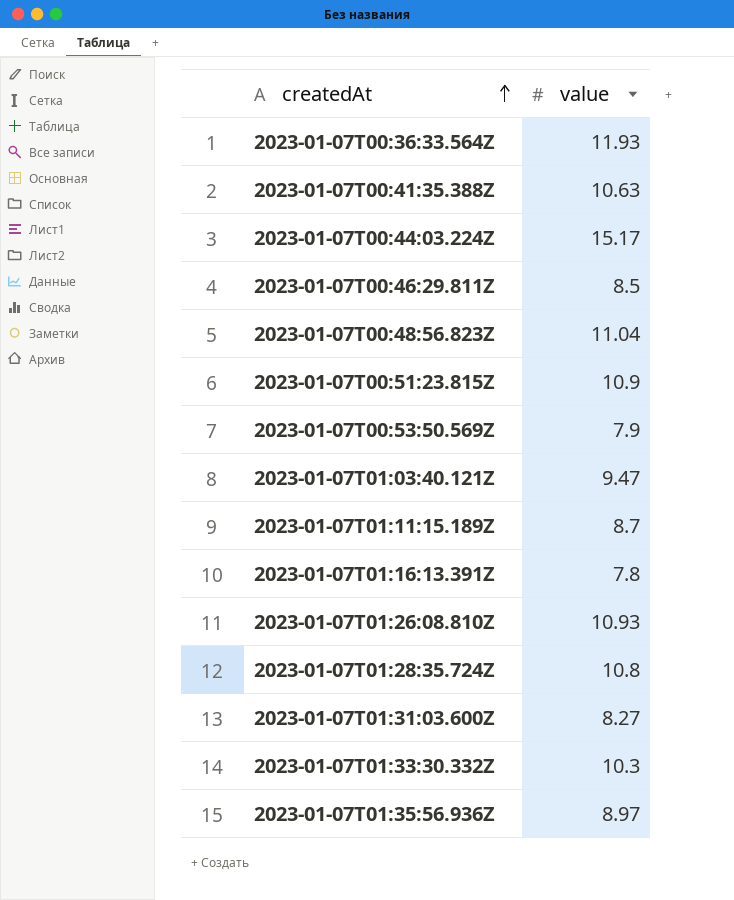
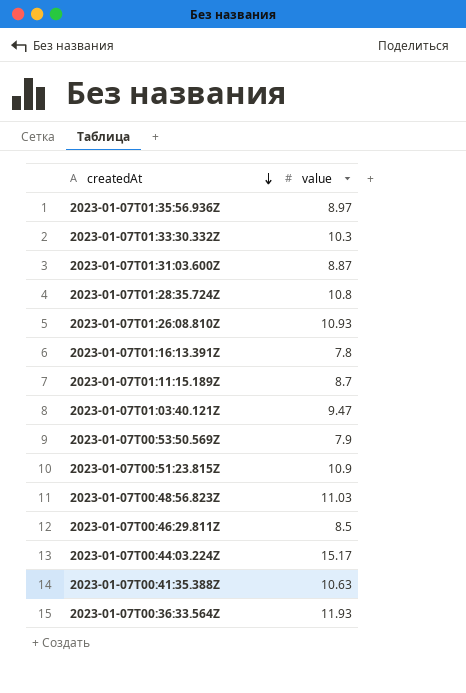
row order: createdAt ascending -> createdAt descending
2023-01-07T01:31:03.600Z | value: 8.27 -> 8.87
2023-01-07T00:48:56.823Z | value: 11.04 -> 11.03

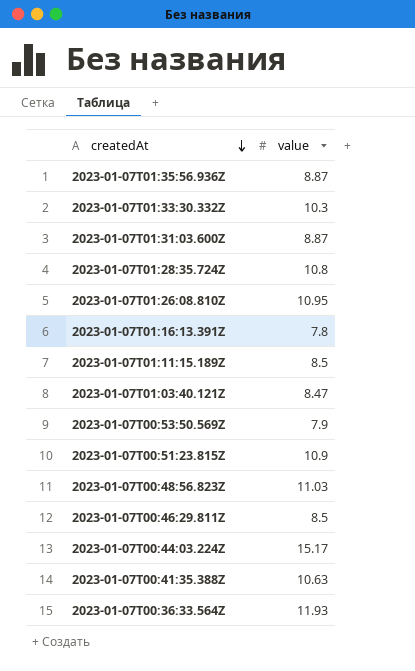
2023-01-07T01:35:56.936Z | value: 8.97 -> 8.87
2023-01-07T01:26:08.810Z | value: 10.93 -> 10.95
2023-01-07T01:11:15.189Z | value: 8.7 -> 8.5
2023-01-07T01:03:40.121Z | value: 9.47 -> 8.47

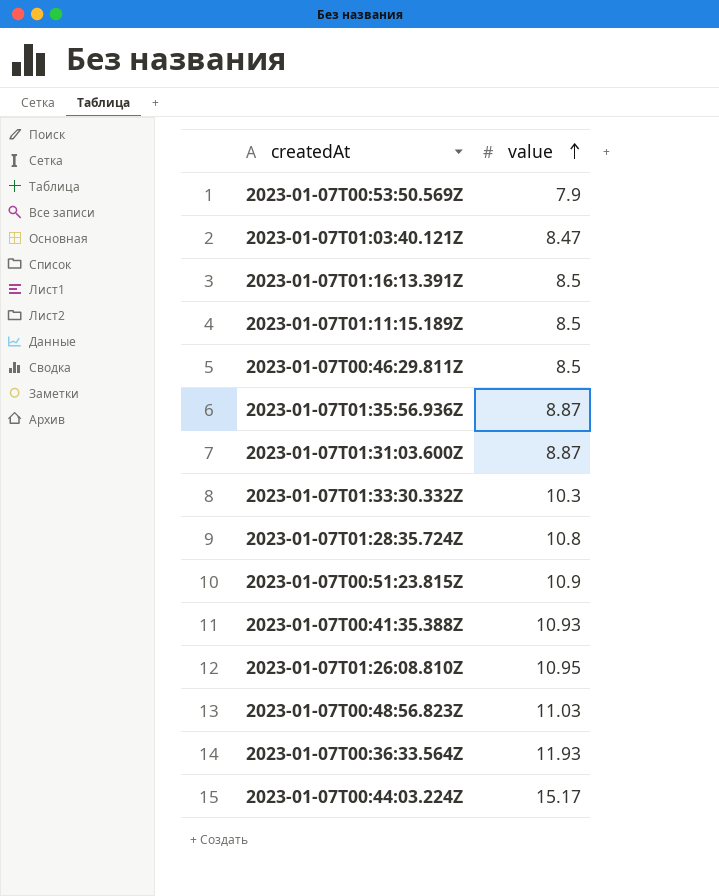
row order: createdAt descending -> value ascending
2023-01-07T01:16:13.391Z | value: 7.8 -> 8.5
2023-01-07T00:41:35.388Z | value: 10.63 -> 10.93

